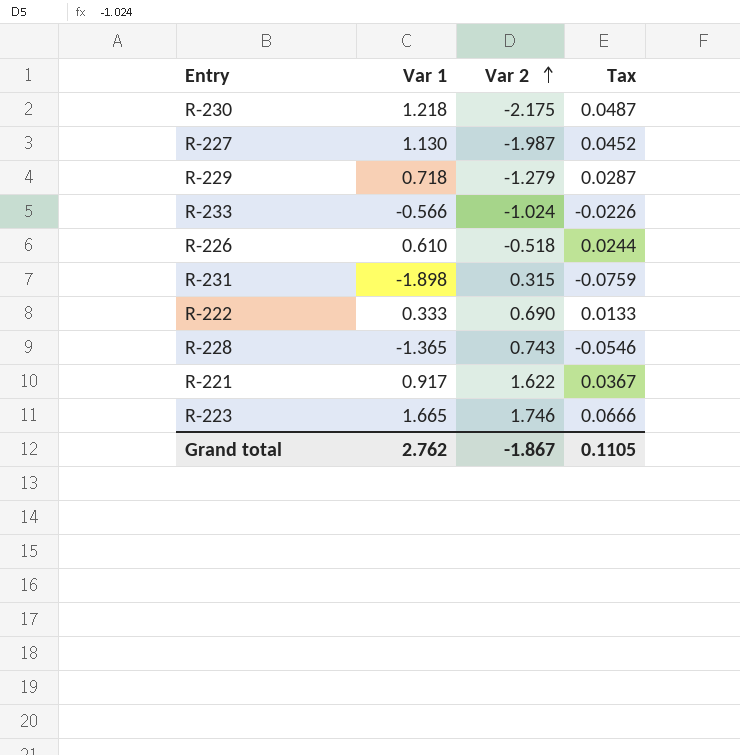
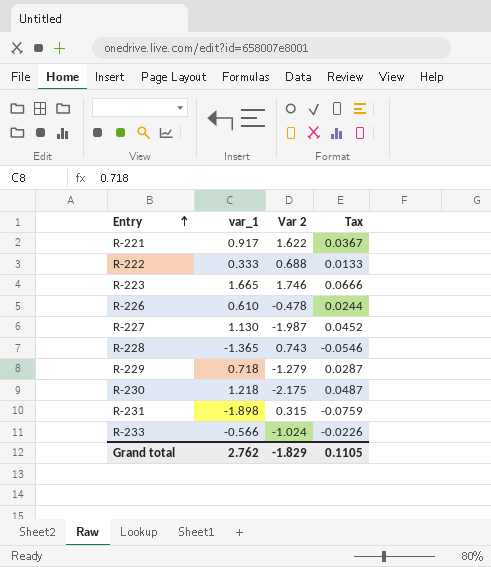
row order: Var 2 ascending -> Entry ascending
column name: Var 1 -> var_1
R-222 | Var 2: 0.690 -> 0.688
R-226 | Var 2: -0.518 -> -0.478
Grand total | Var 2: -1.867 -> -1.829

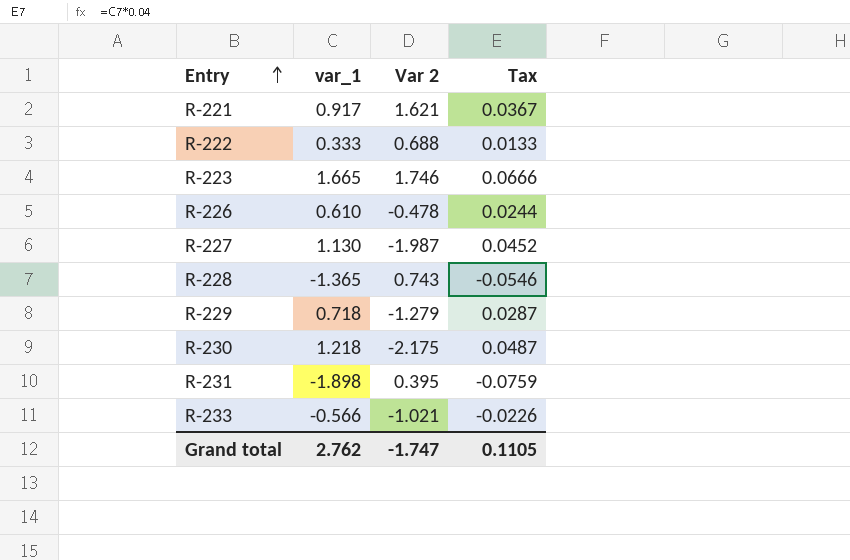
R-221 | Var 2: 1.622 -> 1.621
R-231 | Var 2: 0.315 -> 0.395
R-233 | Var 2: -1.024 -> -1.021
Grand total | Var 2: -1.829 -> -1.747

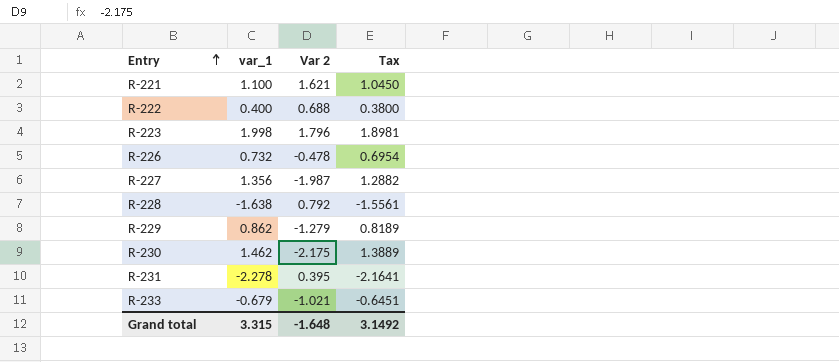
column Tax | formula: [var_1] * 0.04 -> [var_1] * 0.95
R-221 | var_1: 0.917 -> 1.100
R-222 | var_1: 0.333 -> 0.400
R-223 | var_1: 1.665 -> 1.998
R-223 | Var 2: 1.746 -> 1.796
R-226 | var_1: 0.610 -> 0.732
R-227 | var_1: 1.130 -> 1.356
R-228 | var_1: -1.365 -> -1.638
R-228 | Var 2: 0.743 -> 0.792
R-229 | var_1: 0.718 -> 0.862
R-230 | var_1: 1.218 -> 1.462
R-231 | var_1: -1.898 -> -2.278
R-233 | var_1: -0.566 -> -0.679
Grand total | var_1: 2.762 -> 3.315
Grand total | Var 2: -1.747 -> -1.648
Grand total | Tax: 0.1105 -> 3.1492

